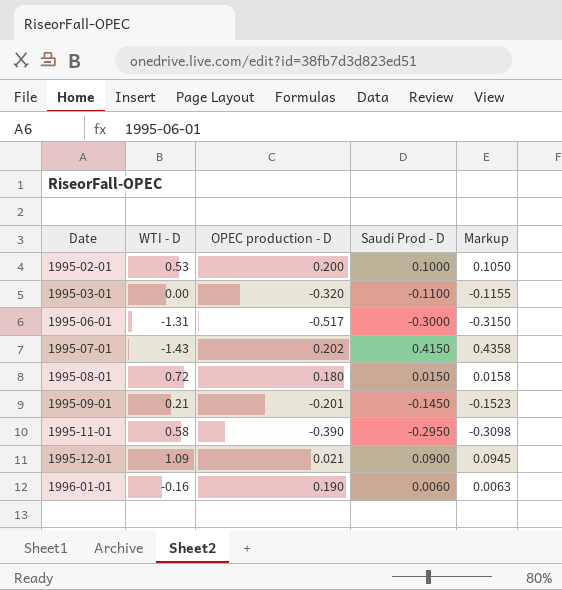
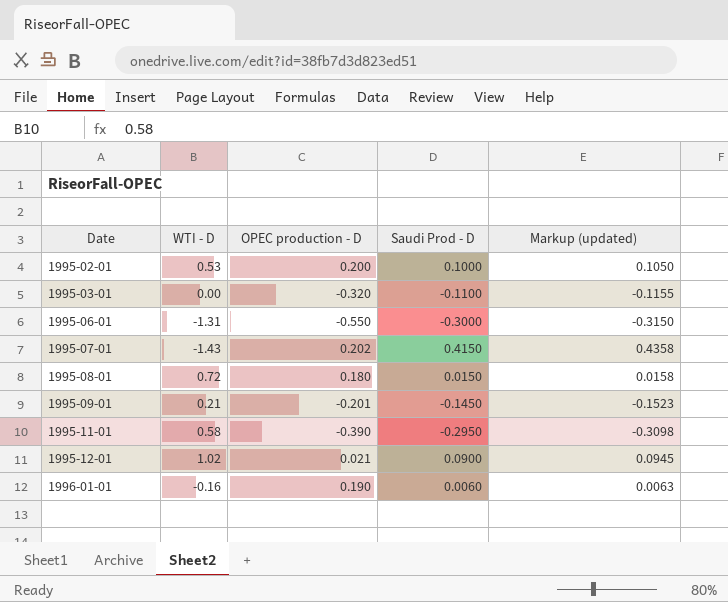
column name: Markup -> Markup (updated)
1995-06-01 | OPEC production - D: -0.517 -> -0.550
1995-12-01 | WTI - D: 1.09 -> 1.02

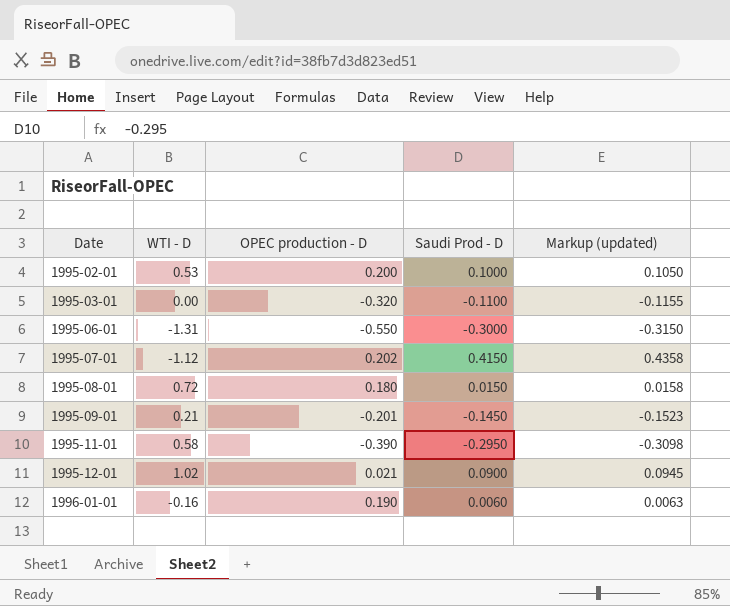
1995-07-01 | WTI - D: -1.43 -> -1.12

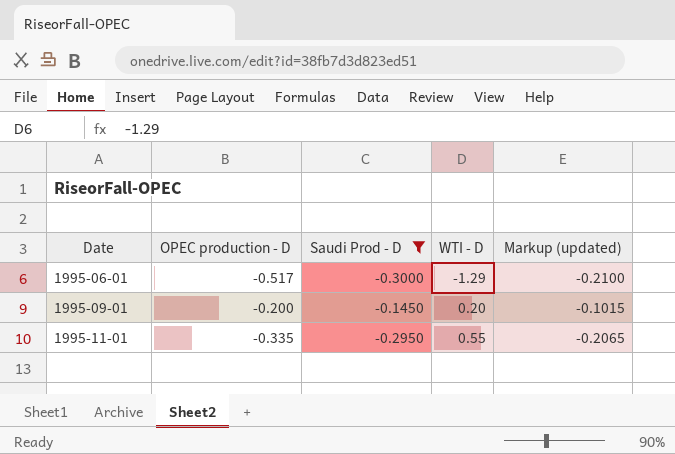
filter: none -> Saudi Prod - D <= -0.1450
column WTI - D | position: 2 -> 4
column Markup (updated) | formula: [Saudi Prod - D] * 1.05 -> [Saudi Prod - D] * 0.7
1995-06-01 | OPEC production - D: -0.550 -> -0.517
1995-06-01 | WTI - D: -1.31 -> -1.29
1995-09-01 | OPEC production - D: -0.201 -> -0.200
1995-09-01 | WTI - D: 0.21 -> 0.20
1995-11-01 | OPEC production - D: -0.390 -> -0.335
1995-11-01 | WTI - D: 0.58 -> 0.55

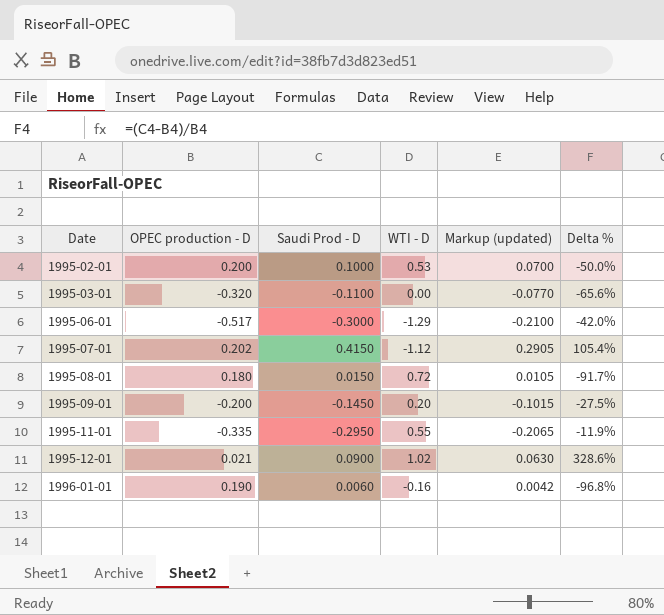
filter: Saudi Prod - D <= -0.1450 -> none
column Delta % | formula: none -> ([Saudi Prod - D] - [OPEC production - D]) / [OPEC production - D]

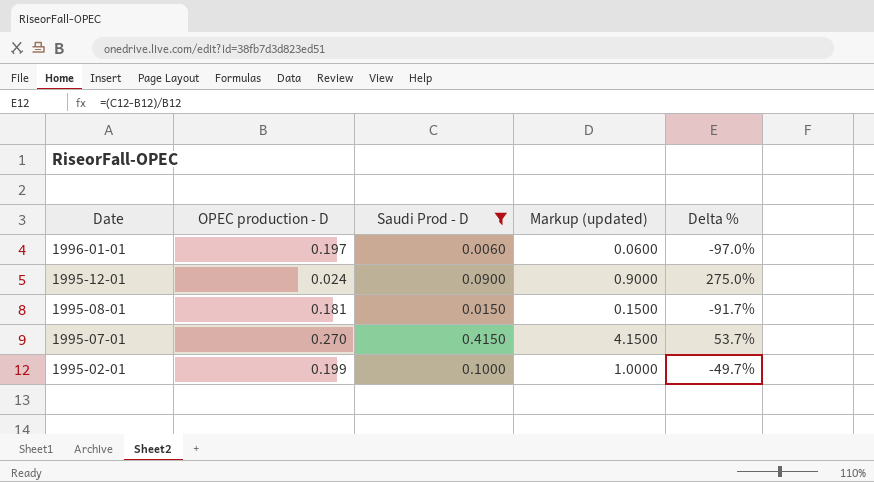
filter: none -> Saudi Prod - D >= 0.0060
row order: Date ascending -> Date descending
column WTI - D | position: 4 -> none
column Markup (updated) | formula: [Saudi Prod - D] * 0.7 -> [Saudi Prod - D] * 10
1996-01-01 | OPEC production - D: 0.190 -> 0.197
1996-01-01 | Delta %: -96.8% -> -97.0%
1995-12-01 | OPEC production - D: 0.021 -> 0.024
1995-12-01 | Delta %: 328.6% -> 275.0%
1995-08-01 | OPEC production - D: 0.180 -> 0.181
1995-07-01 | OPEC production - D: 0.202 -> 0.270
1995-07-01 | Delta %: 105.4% -> 53.7%
1995-02-01 | OPEC production - D: 0.200 -> 0.199
1995-02-01 | Delta %: -50.0% -> -49.7%

